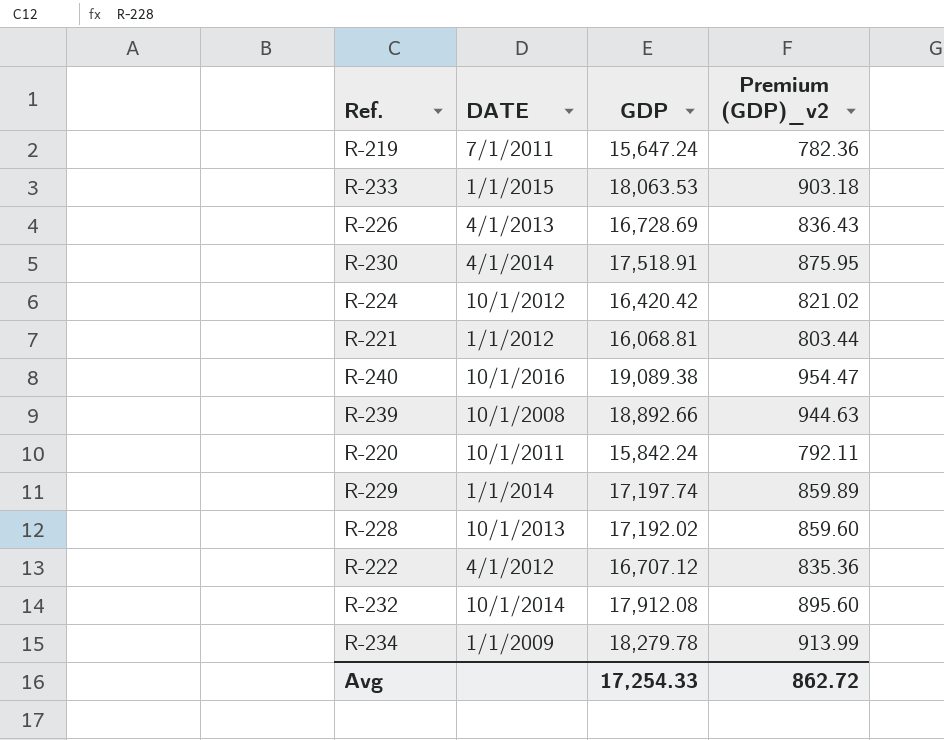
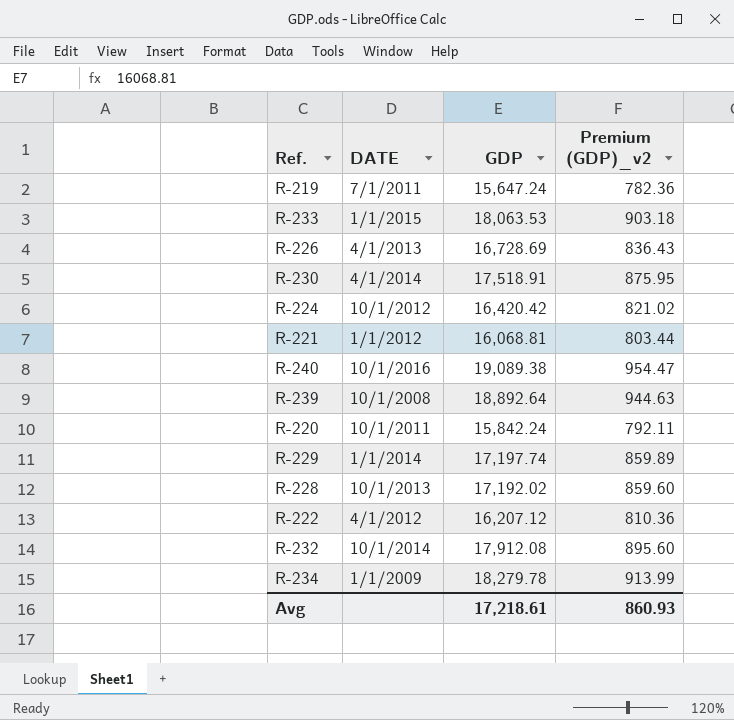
R-239 | GDP: 18,892.66 -> 18,892.64
R-222 | GDP: 16,707.12 -> 16,207.12
R-222 | Premium (GDP)_v2: 835.36 -> 810.36
Avg | GDP: 17,254.33 -> 17,218.61
Avg | Premium (GDP)_v2: 862.72 -> 860.93

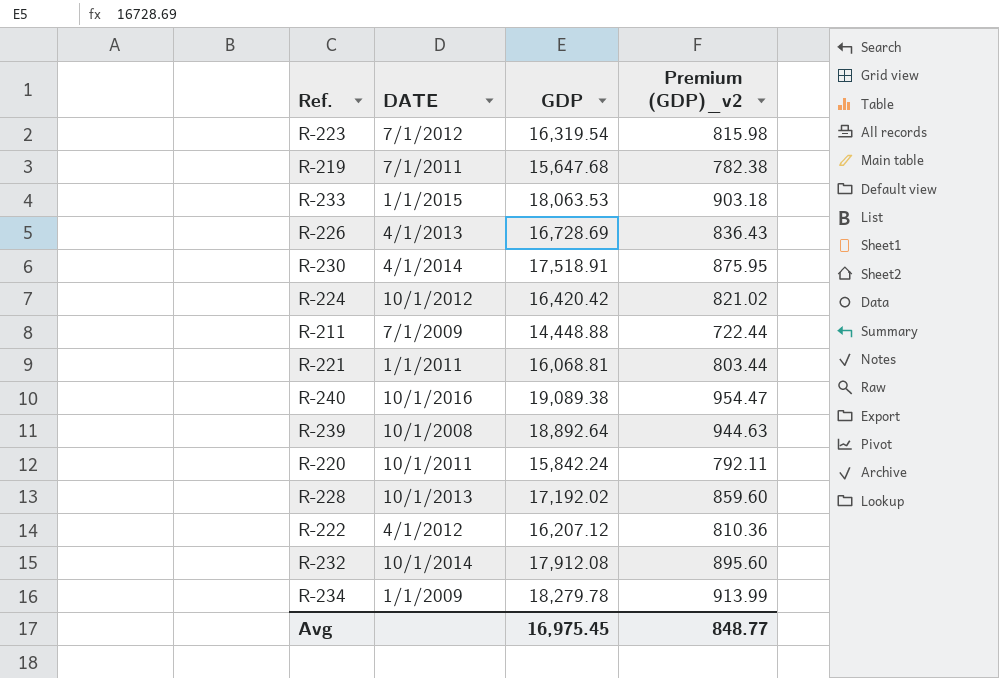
row R-229: 1/1/2014 | 17,197.74 | 859.89 -> none
row R-223: none -> 7/1/2012 | 16,319.54 | 815.98
R-219 | GDP: 15,647.24 -> 15,647.68
R-219 | Premium (GDP)_v2: 782.36 -> 782.38
row R-211: none -> 7/1/2009 | 14,448.88 | 722.44
R-221 | DATE: 1/1/2012 -> 1/1/2011
Avg | GDP: 17,218.61 -> 16,975.45
Avg | Premium (GDP)_v2: 860.93 -> 848.77

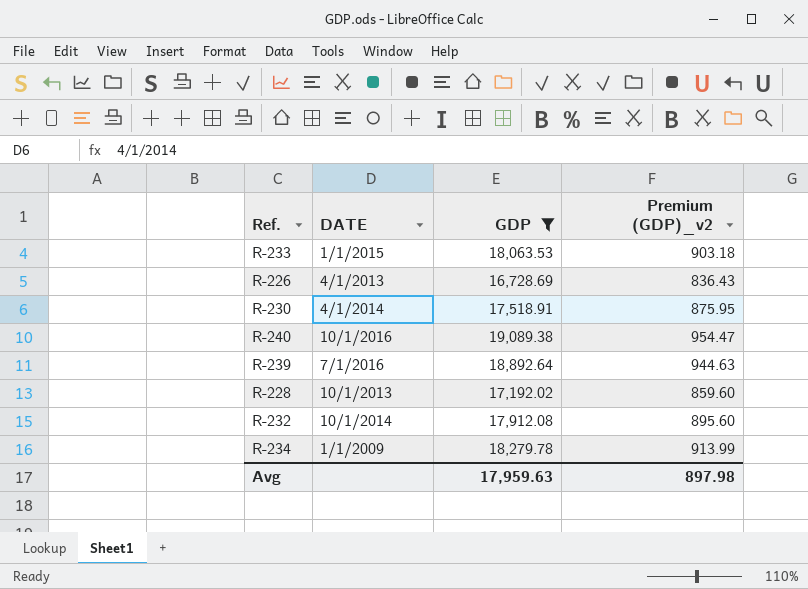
filter: none -> GDP >= 16,728.69
R-239 | DATE: 10/1/2008 -> 7/1/2016
Avg | GDP: 16,975.45 -> 17,959.63
Avg | Premium (GDP)_v2: 848.77 -> 897.98

